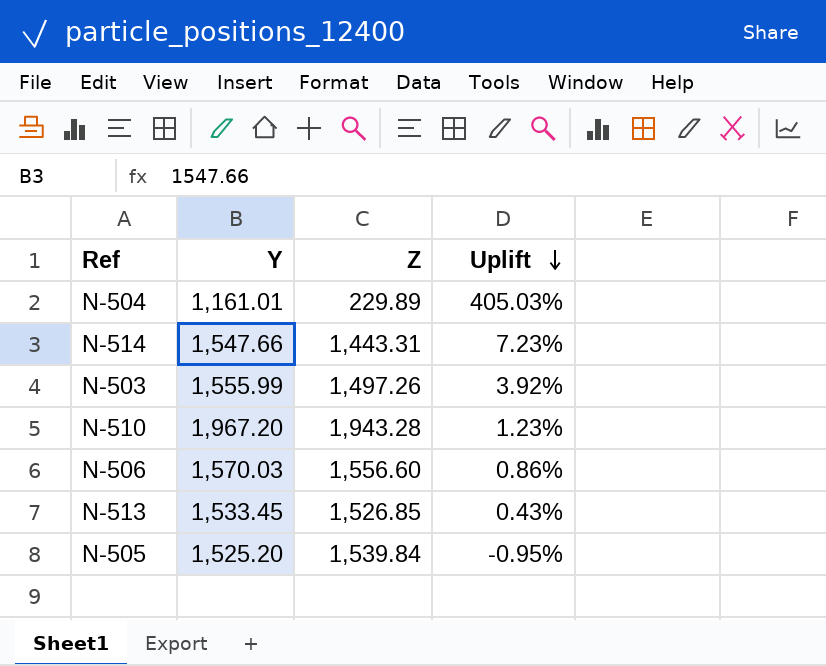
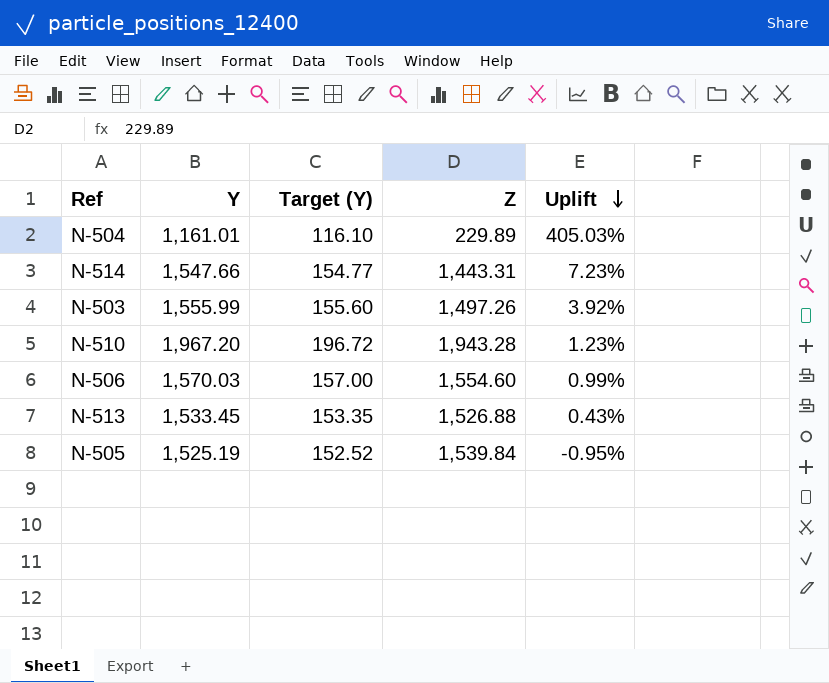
column Target (Y) | formula: none -> [Y] * 0.1
N-506 | Z: 1,556.60 -> 1,554.60
N-506 | Uplift: 0.86% -> 0.99%
N-513 | Z: 1,526.85 -> 1,526.88
N-505 | Y: 1,525.20 -> 1,525.19

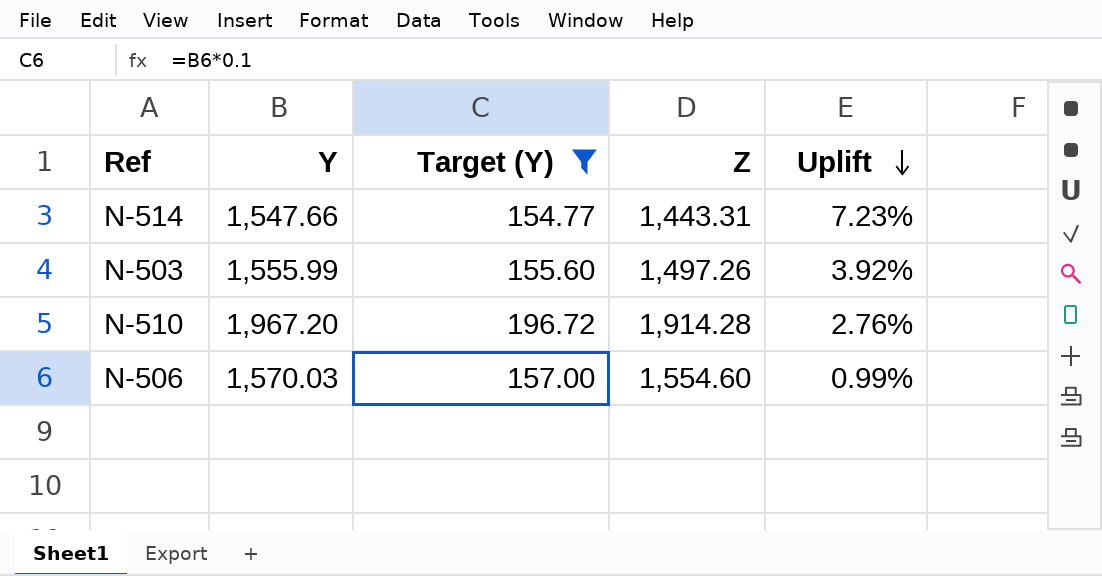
filter: none -> Target (Y) >= 154.77
N-510 | Z: 1,943.28 -> 1,914.28
N-510 | Uplift: 1.23% -> 2.76%

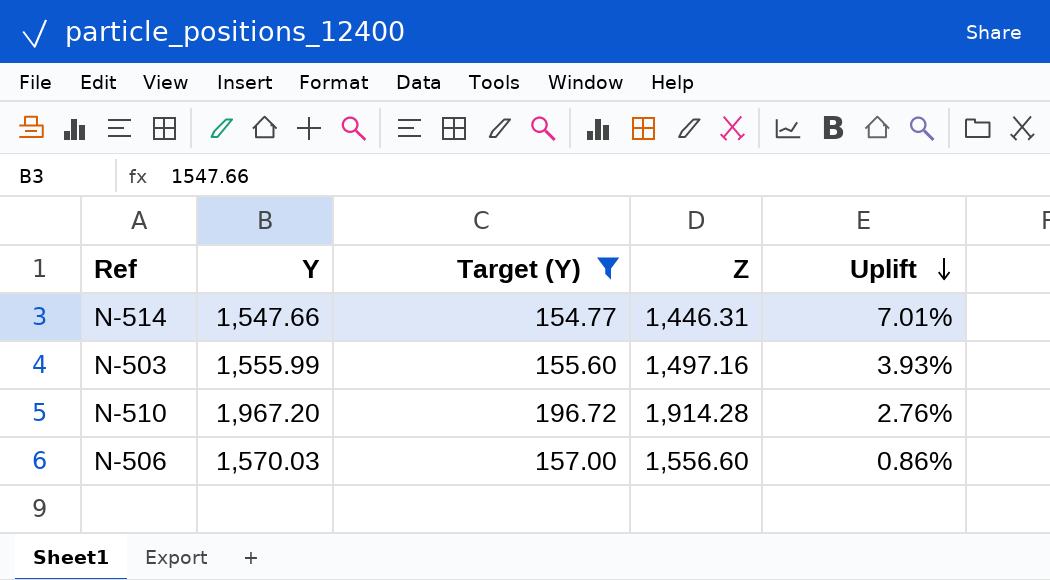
N-514 | Z: 1,443.31 -> 1,446.31
N-514 | Uplift: 7.23% -> 7.01%
N-503 | Z: 1,497.26 -> 1,497.16
N-503 | Uplift: 3.92% -> 3.93%
N-506 | Z: 1,554.60 -> 1,556.60
N-506 | Uplift: 0.99% -> 0.86%

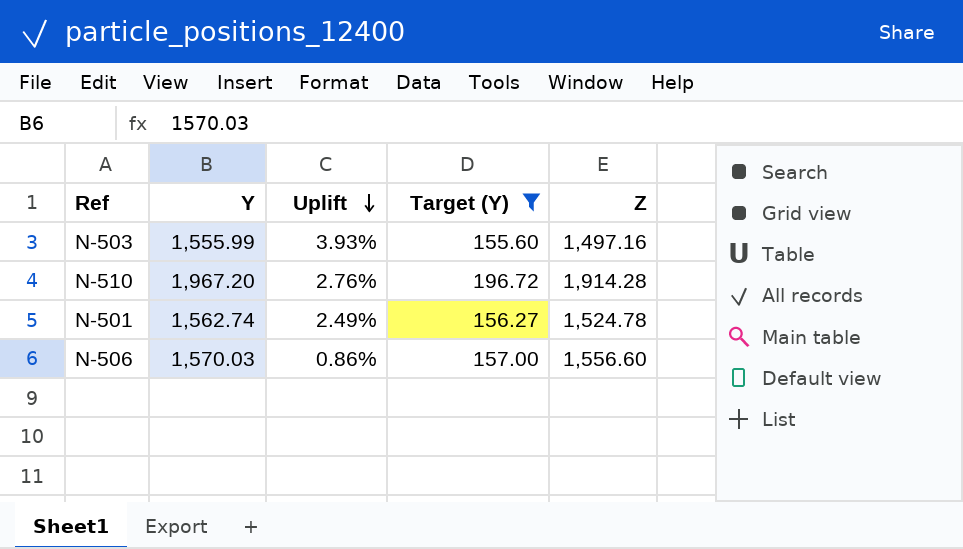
column Uplift | position: 5 -> 3
row N-514: 1,547.66 | 154.77 | 1,446.31 | 7.01% -> none
row N-501: none -> 1,562.74 | 2.49% | 156.27 | 1,524.78

